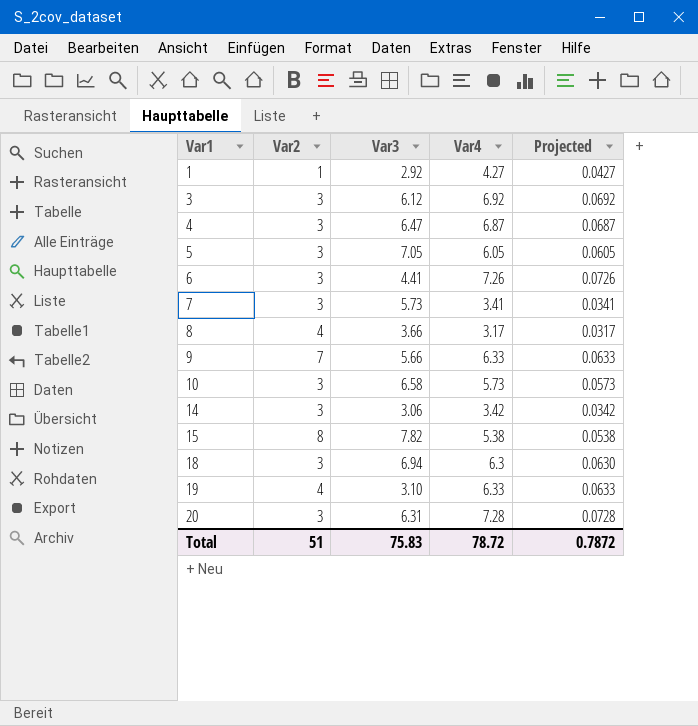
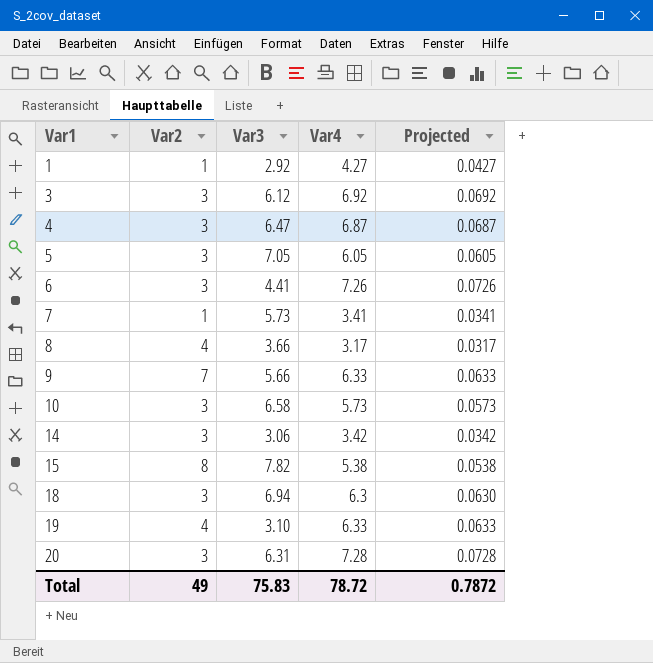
7 | Var2: 3 -> 1
Total | Var2: 51 -> 49

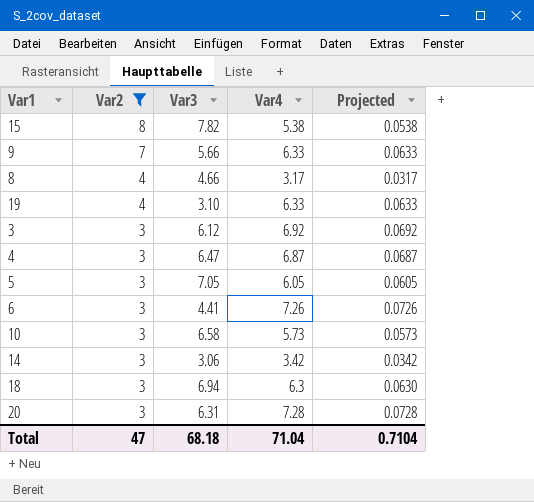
filter: none -> Var2 != 1
row order: Var1 ascending -> Var2 descending
8 | Var3: 3.66 -> 4.66
Total | Var2: 49 -> 47
Total | Var3: 75.83 -> 68.18
Total | Var4: 78.72 -> 71.04
Total | Projected: 0.7872 -> 0.7104

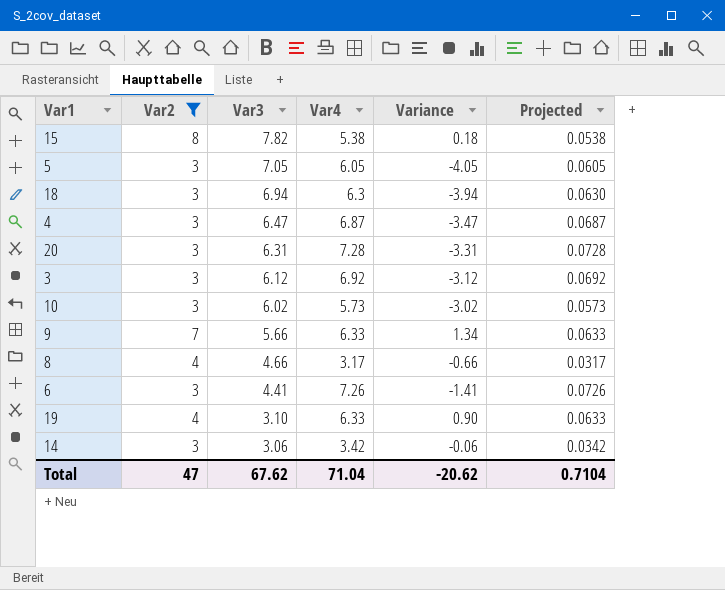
row order: Var2 descending -> Var3 descending
column Variance | formula: none -> [Var2] - [Var3]
10 | Var3: 6.58 -> 6.02
Total | Var3: 68.18 -> 67.62

